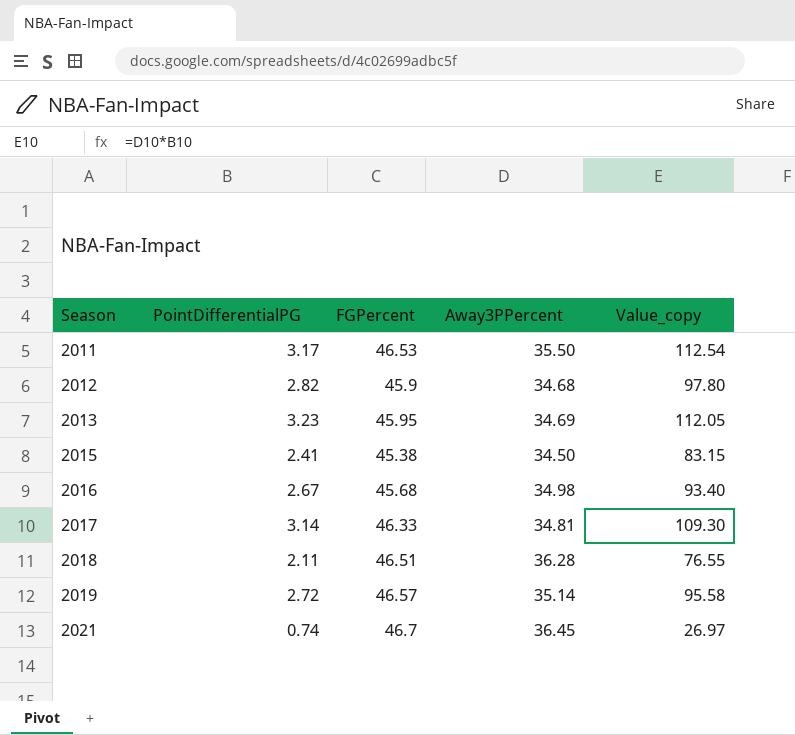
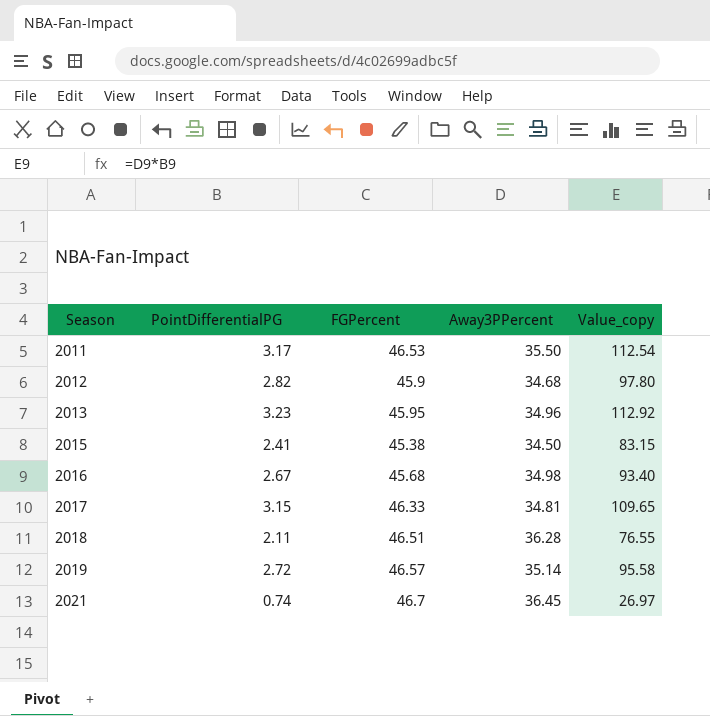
2013 | Away3PPercent: 34.69 -> 34.96
2013 | Value_copy: 112.05 -> 112.92
2017 | PointDifferentialPG: 3.14 -> 3.15
2017 | Value_copy: 109.30 -> 109.65

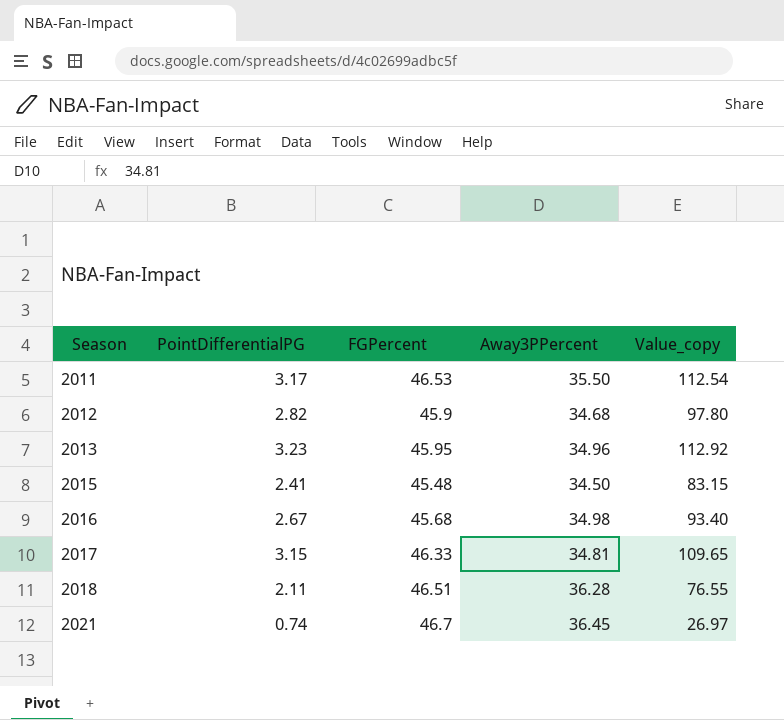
row 2019: 2.72 | 46.57 | 35.14 | 95.58 -> none
2015 | FGPercent: 45.38 -> 45.48

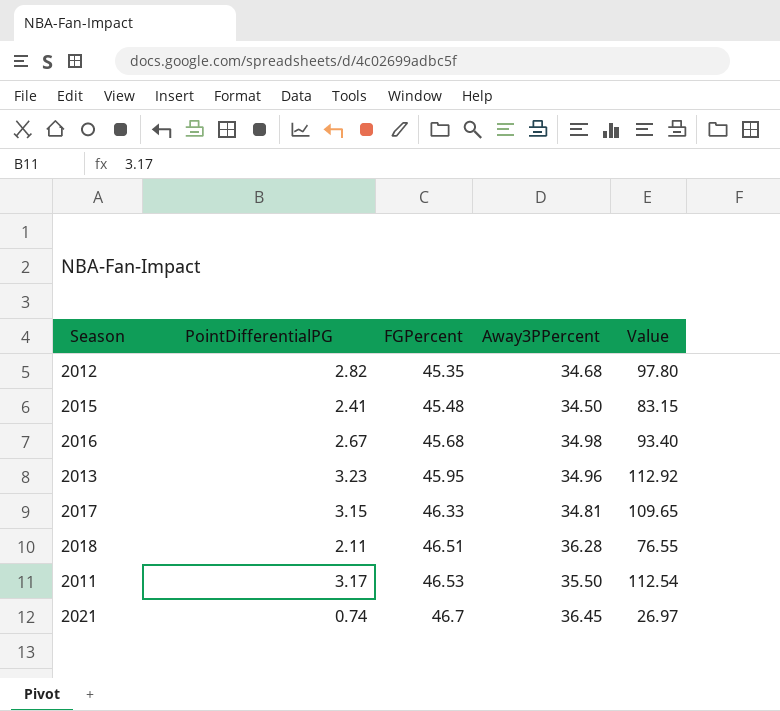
row order: Season ascending -> FGPercent ascending
column name: Value_copy -> Value
2012 | FGPercent: 45.9 -> 45.35

